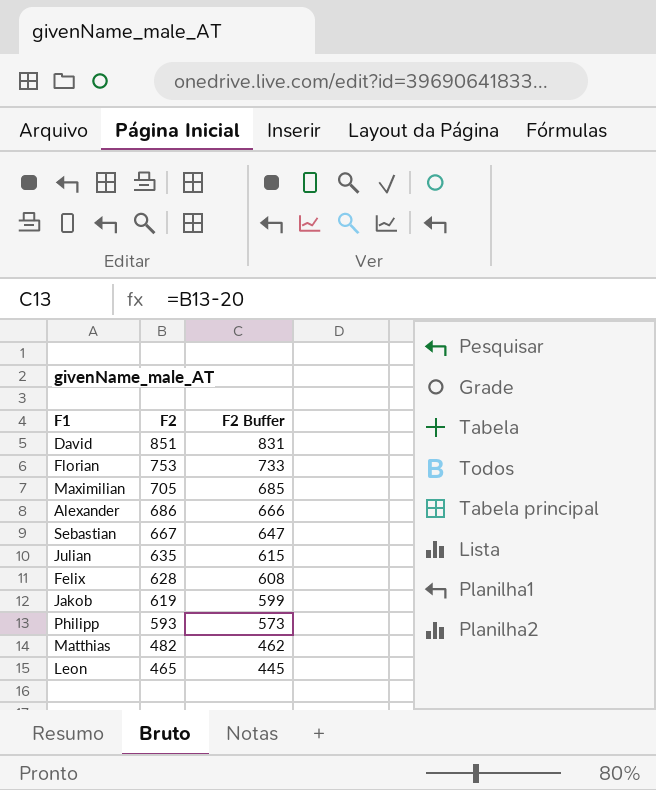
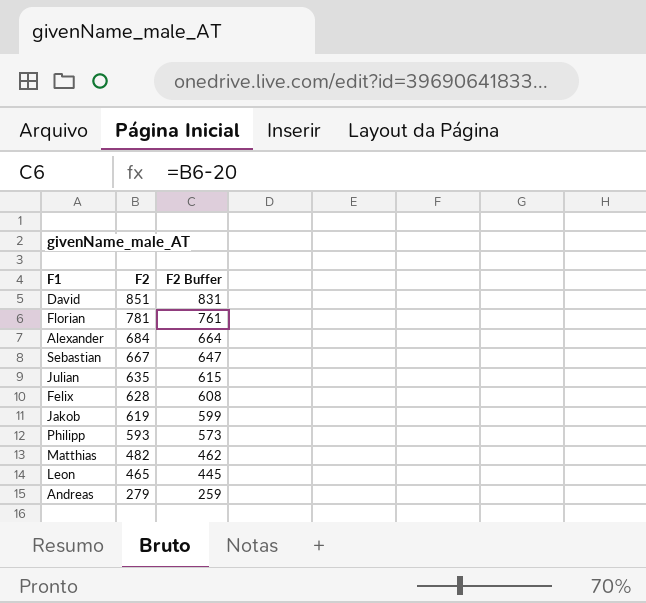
row Maximilian: 705 | 685 -> none
Florian | F2: 753 -> 781
Florian | F2 Buffer: 733 -> 761
Alexander | F2: 686 -> 684
Alexander | F2 Buffer: 666 -> 664
row Andreas: none -> 279 | 259

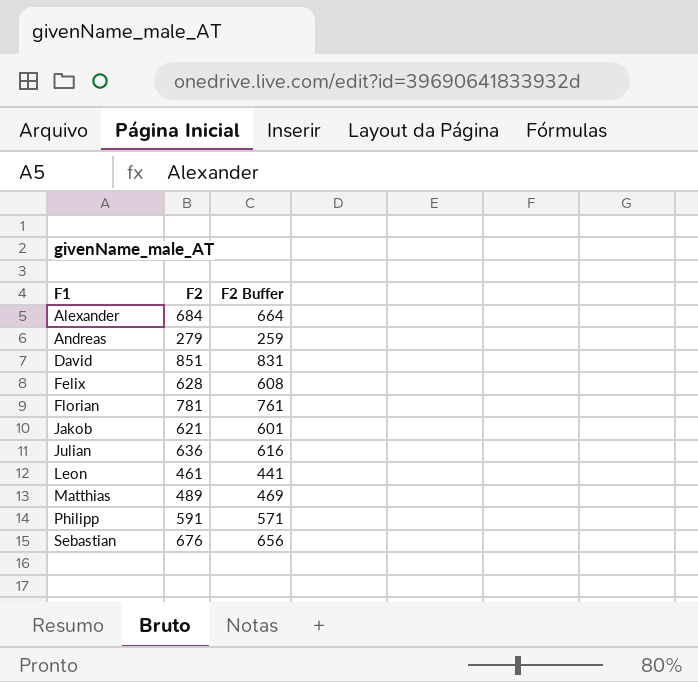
row order: F2 descending -> F1 ascending
Jakob | F2: 619 -> 621
Jakob | F2 Buffer: 599 -> 601
Julian | F2: 635 -> 636
Julian | F2 Buffer: 615 -> 616
Leon | F2: 465 -> 461
Leon | F2 Buffer: 445 -> 441
Matthias | F2: 482 -> 489
Matthias | F2 Buffer: 462 -> 469
Philipp | F2: 593 -> 591
Philipp | F2 Buffer: 573 -> 571
Sebastian | F2: 667 -> 676
Sebastian | F2 Buffer: 647 -> 656

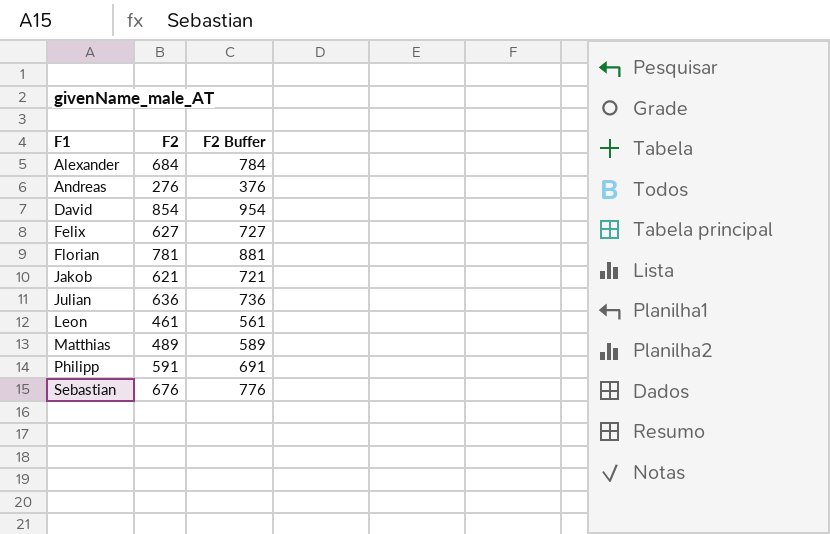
column F2 Buffer | formula: [F2] - 20 -> [F2] + 100
Andreas | F2: 279 -> 276
David | F2: 851 -> 854
Felix | F2: 628 -> 627

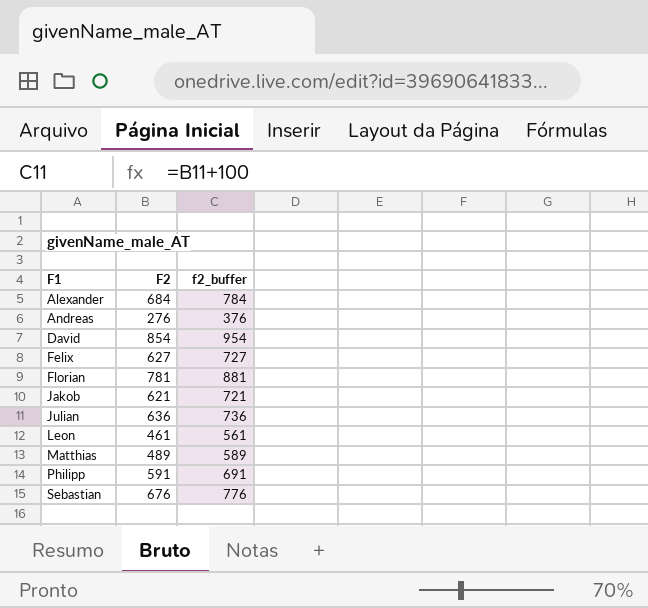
column name: F2 Buffer -> f2_buffer

